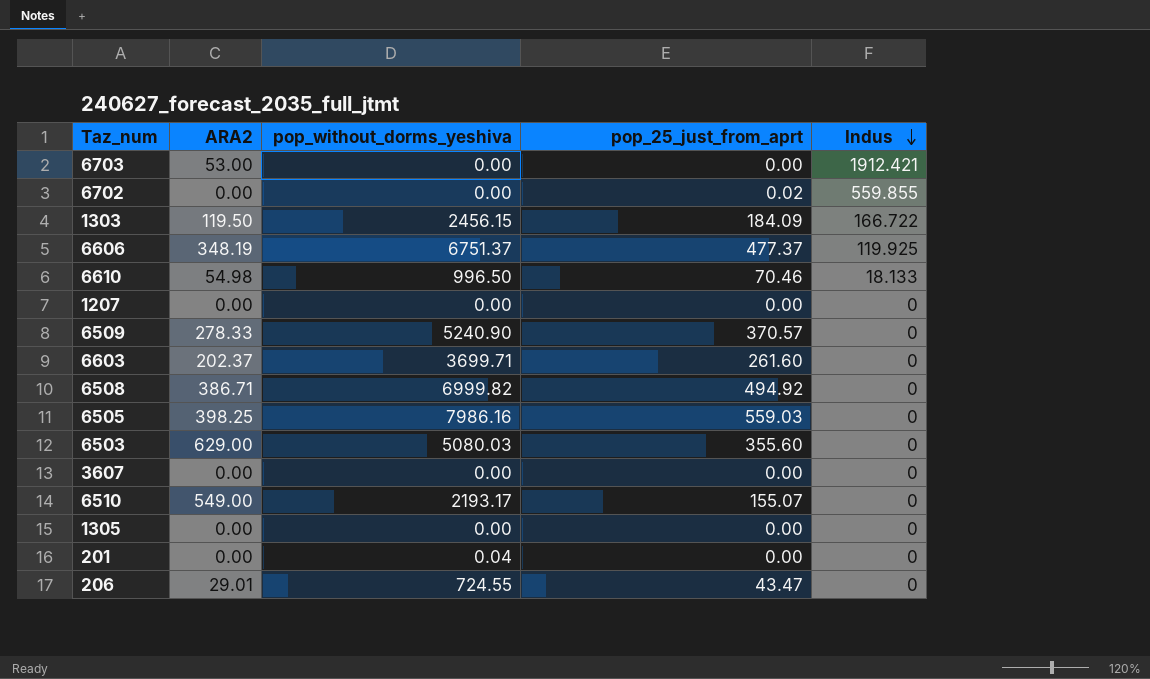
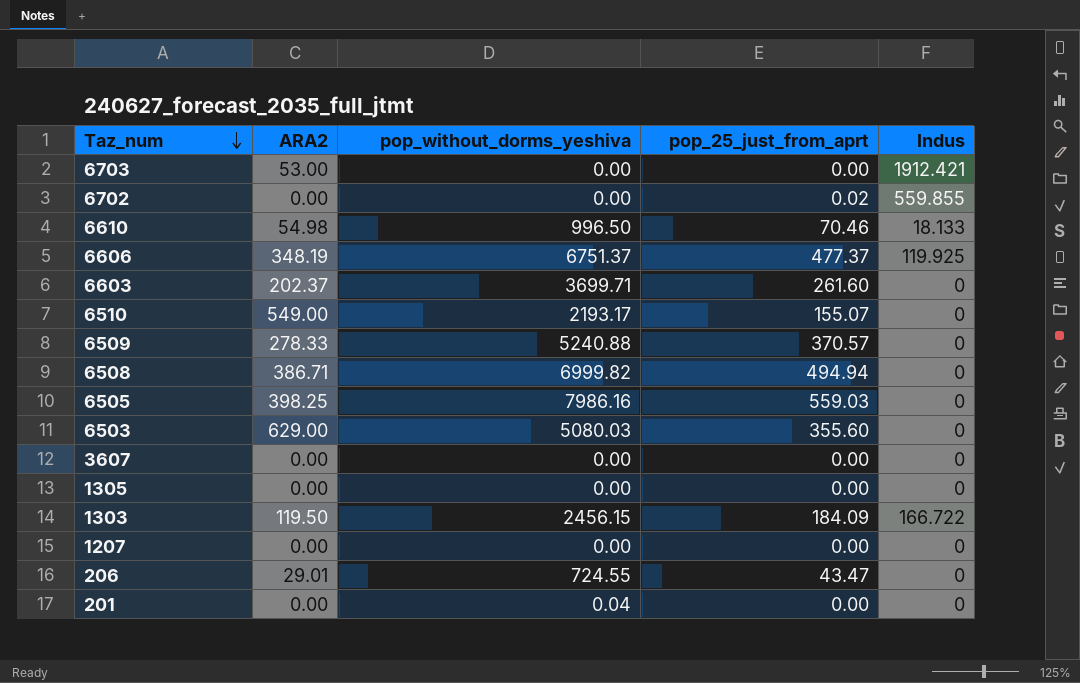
row order: Indus descending -> Taz_num descending
6509 | pop_without_dorms_yeshiva: 5240.90 -> 5240.88
6508 | pop_25_just_from_aprt: 494.92 -> 494.94

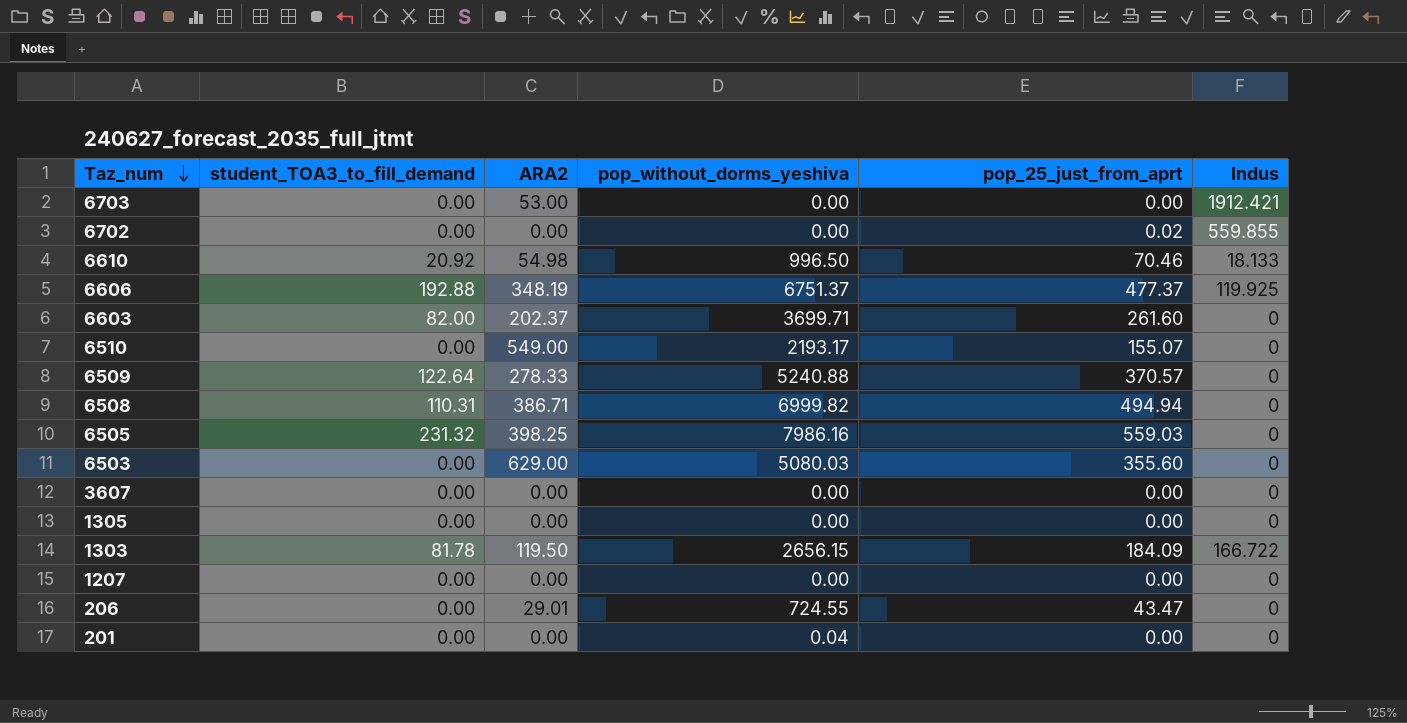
column student_TOA3_to_fill_demand | position: none -> 2
1303 | pop_without_dorms_yeshiva: 2456.15 -> 2656.15

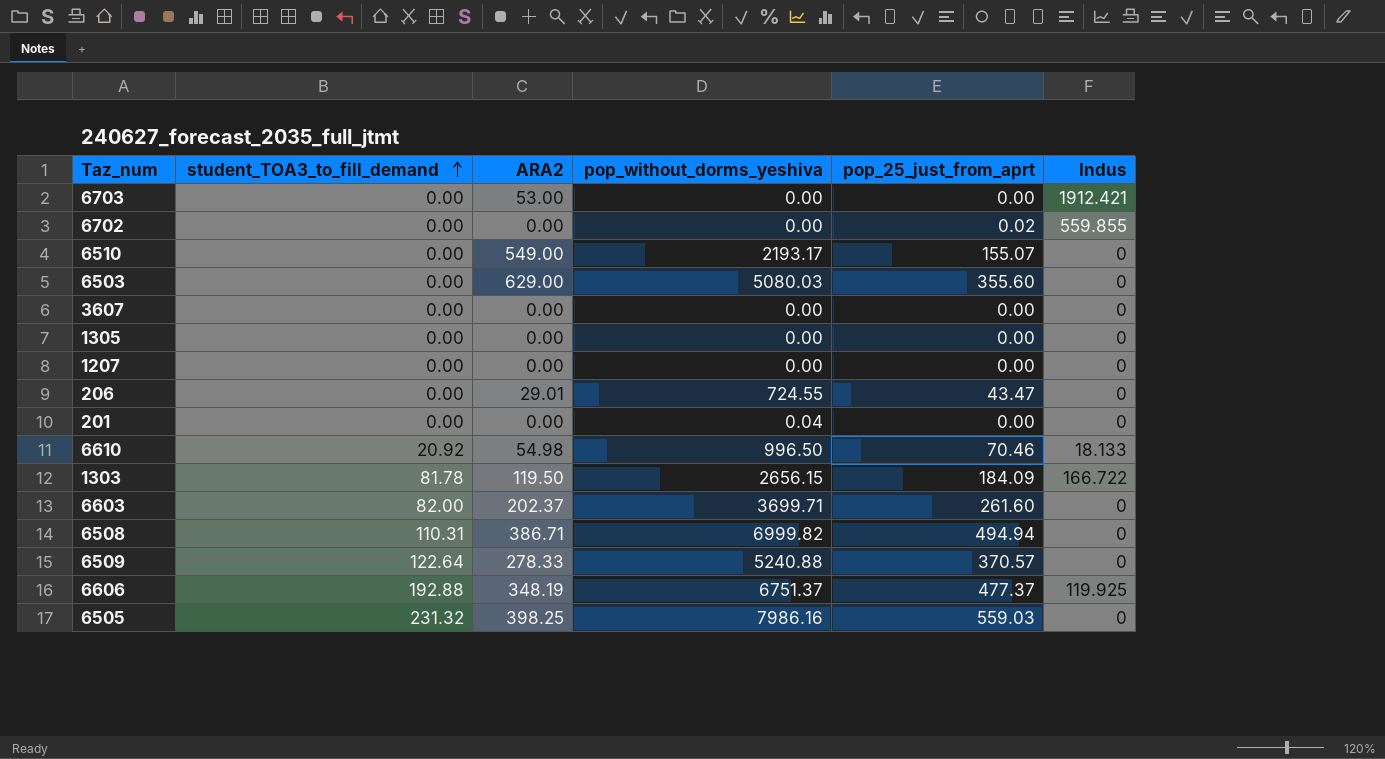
row order: Taz_num descending -> student_TOA3_to_fill_demand ascending

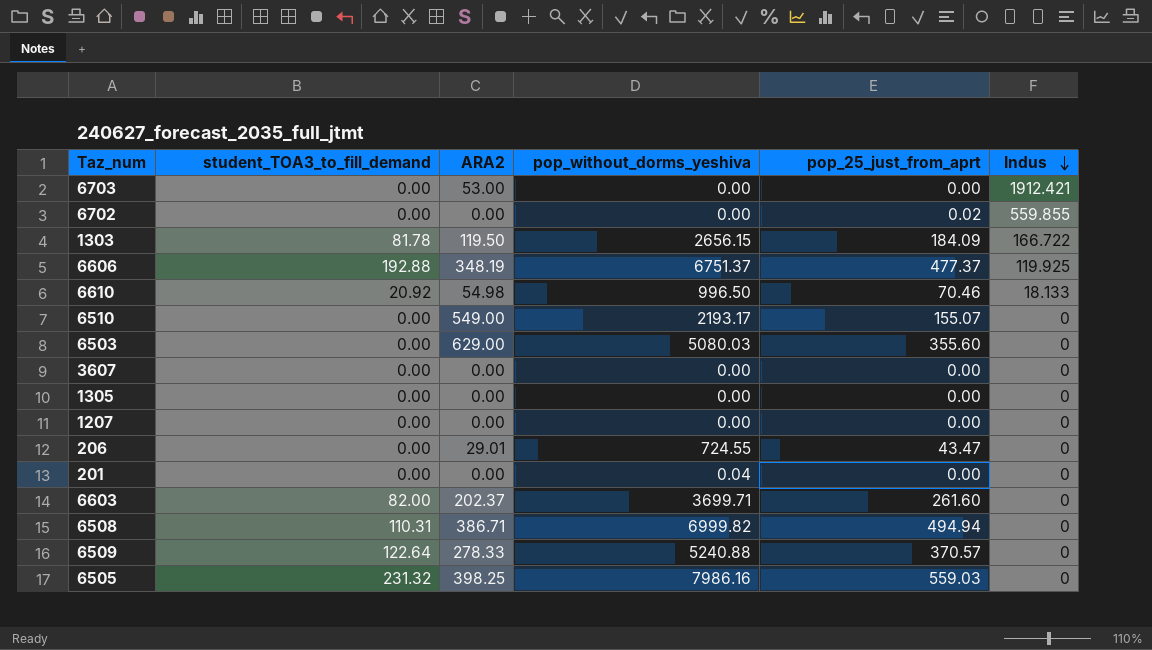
row order: student_TOA3_to_fill_demand ascending -> Indus descending

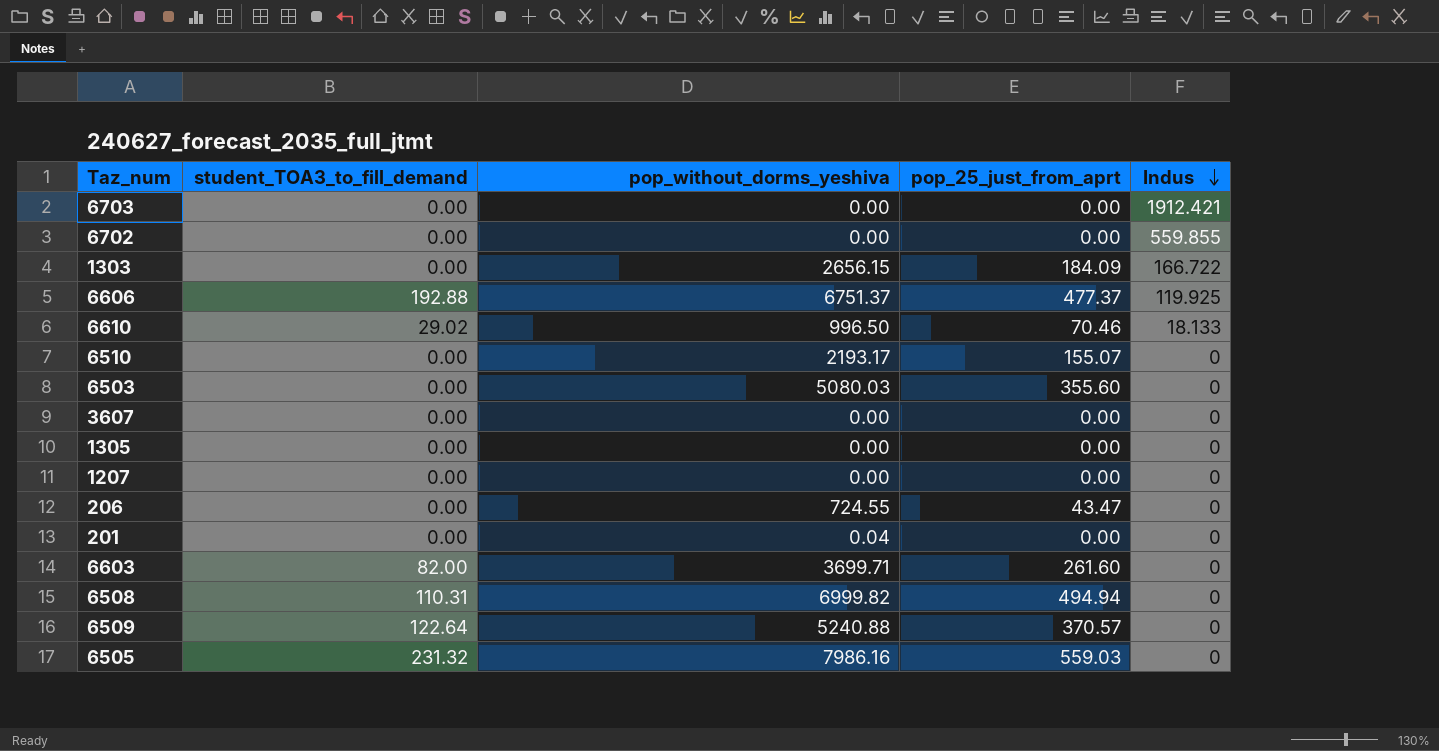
column ARA2 | position: 3 -> none
6702 | pop_25_just_from_aprt: 0.02 -> 0.00
1303 | student_TOA3_to_fill_demand: 81.78 -> 0.00
6610 | student_TOA3_to_fill_demand: 20.92 -> 29.02

